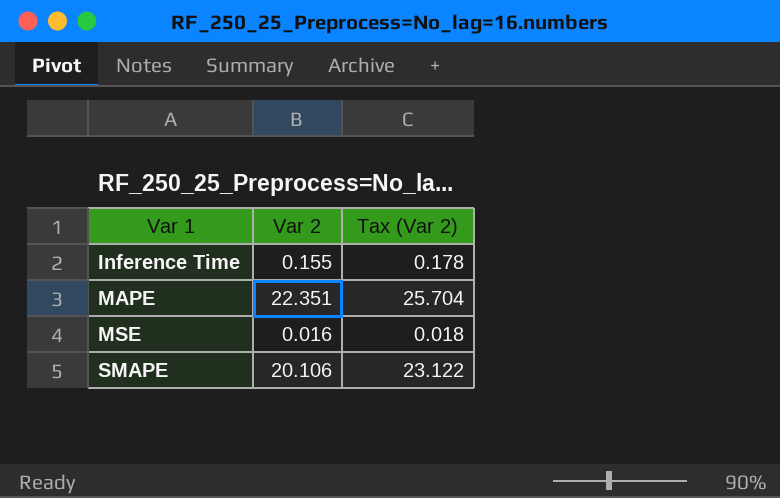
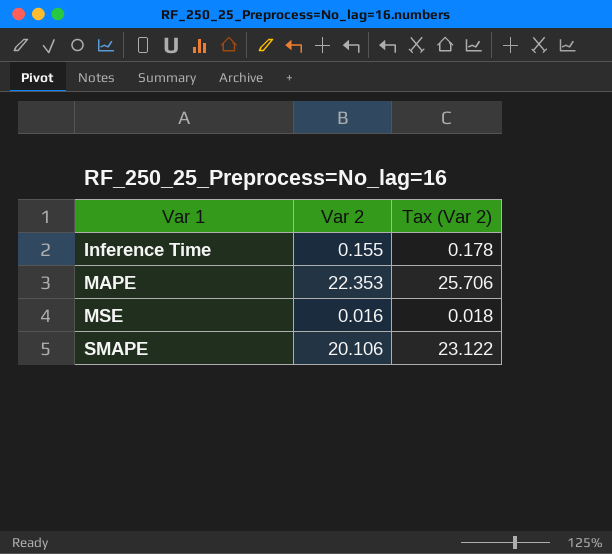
MAPE | Var 2: 22.351 -> 22.353
MAPE | Tax (Var 2): 25.704 -> 25.706

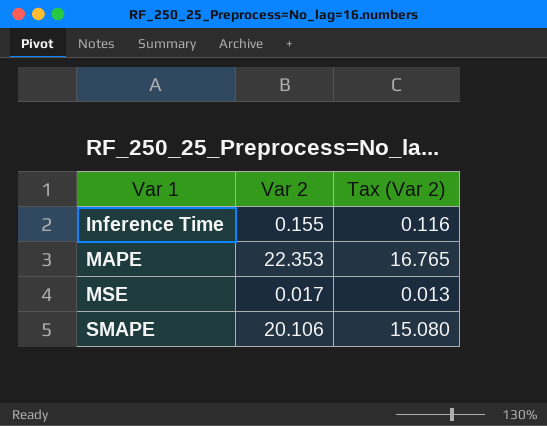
column Tax (Var 2) | formula: [Var 2] * 1.15 -> [Var 2] * 0.75
MSE | Var 2: 0.016 -> 0.017

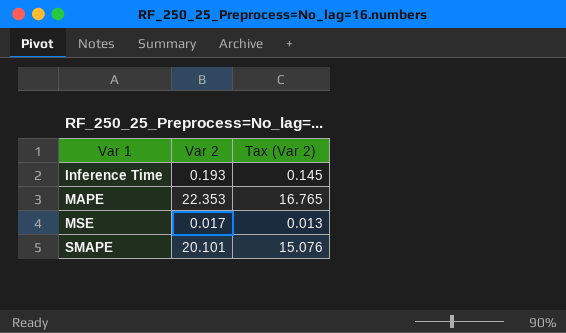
Inference Time | Var 2: 0.155 -> 0.193
Inference Time | Tax (Var 2): 0.116 -> 0.145
SMAPE | Var 2: 20.106 -> 20.101
SMAPE | Tax (Var 2): 15.080 -> 15.076

